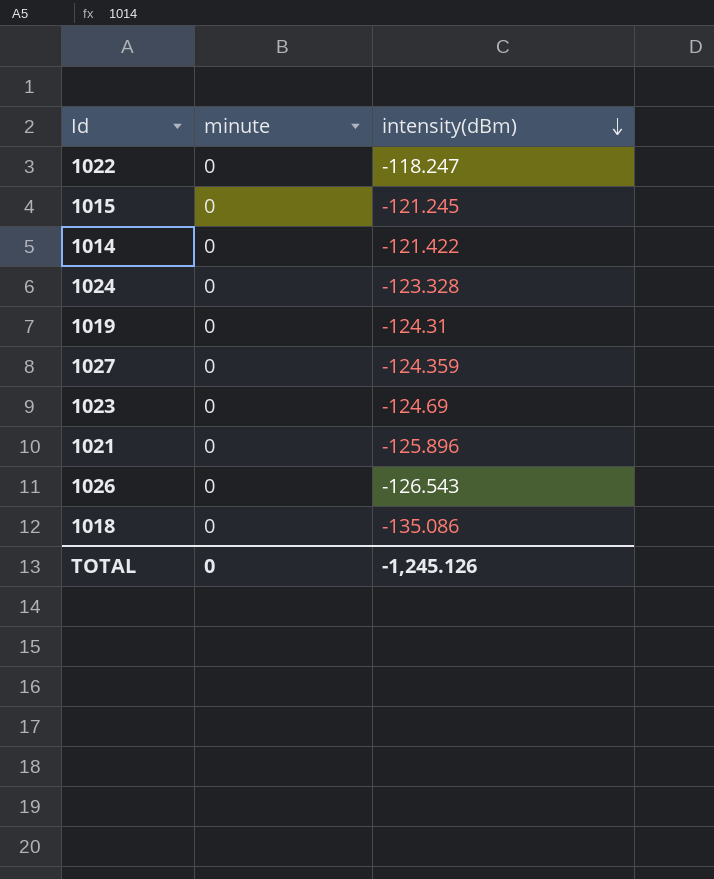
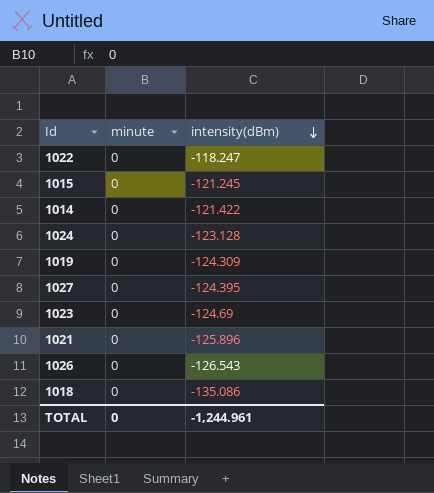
1024 | intensity(dBm): -123.328 -> -123.128
1019 | intensity(dBm): -124.31 -> -124.309
1027 | intensity(dBm): -124.359 -> -124.395
TOTAL | intensity(dBm): -1,245.126 -> -1,244.961

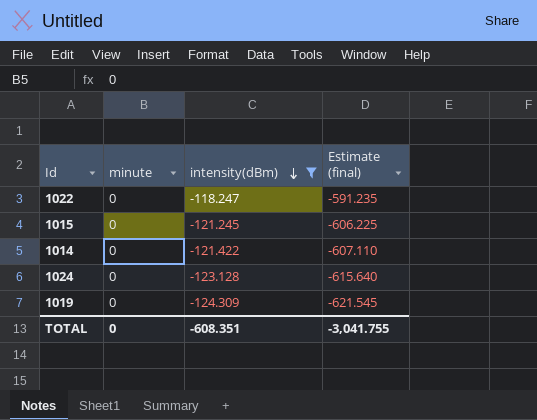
filter: none -> intensity(dBm) >= -124.309
column Estimate (final) | formula: none -> [intensity(dBm)] * 5
TOTAL | intensity(dBm): -1,244.961 -> -608.351

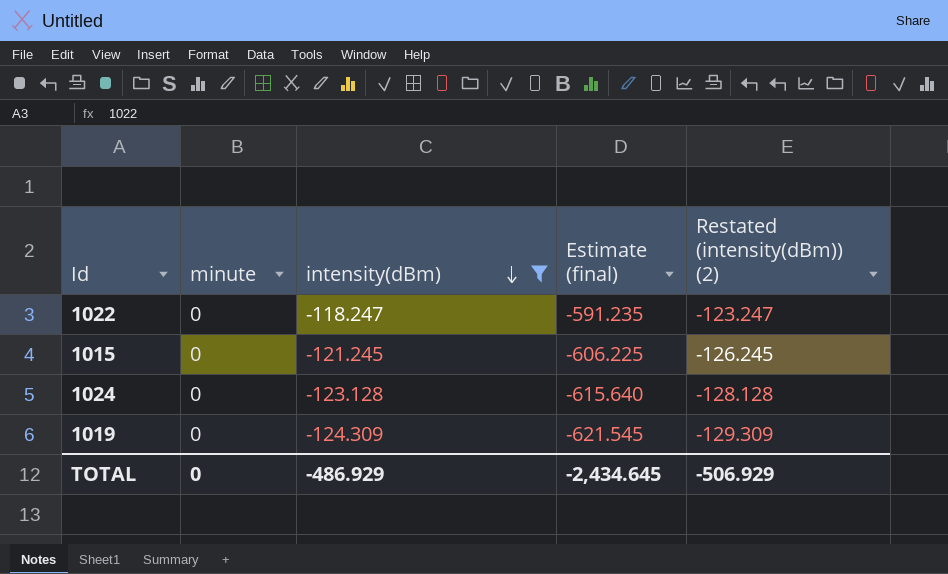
column Restated (intensity(dBm)) (2) | formula: none -> [intensity(dBm)] - 5
row 1014: 0 | -121.422 | -607.110 -> none
TOTAL | intensity(dBm): -608.351 -> -486.929
TOTAL | Estimate (final): -3,041.755 -> -2,434.645

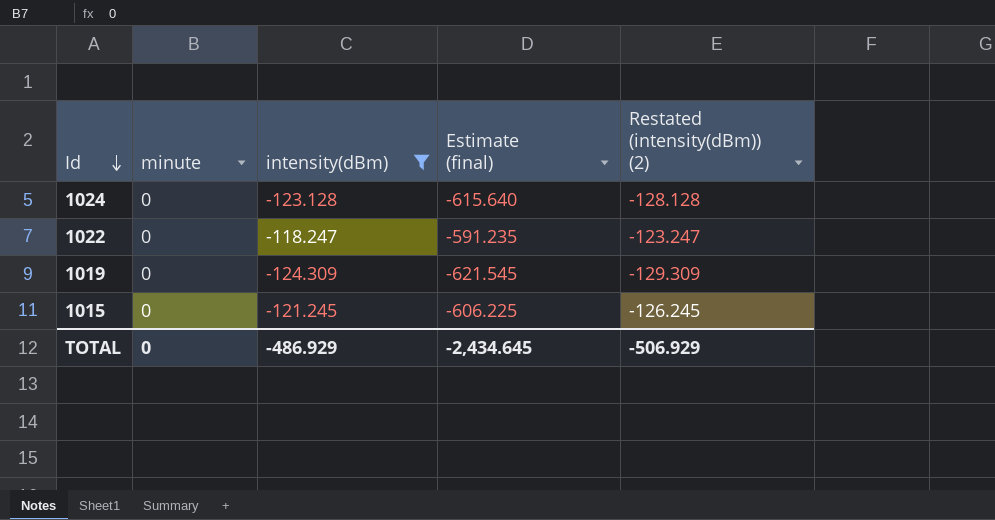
row order: intensity(dBm) descending -> Id descending

